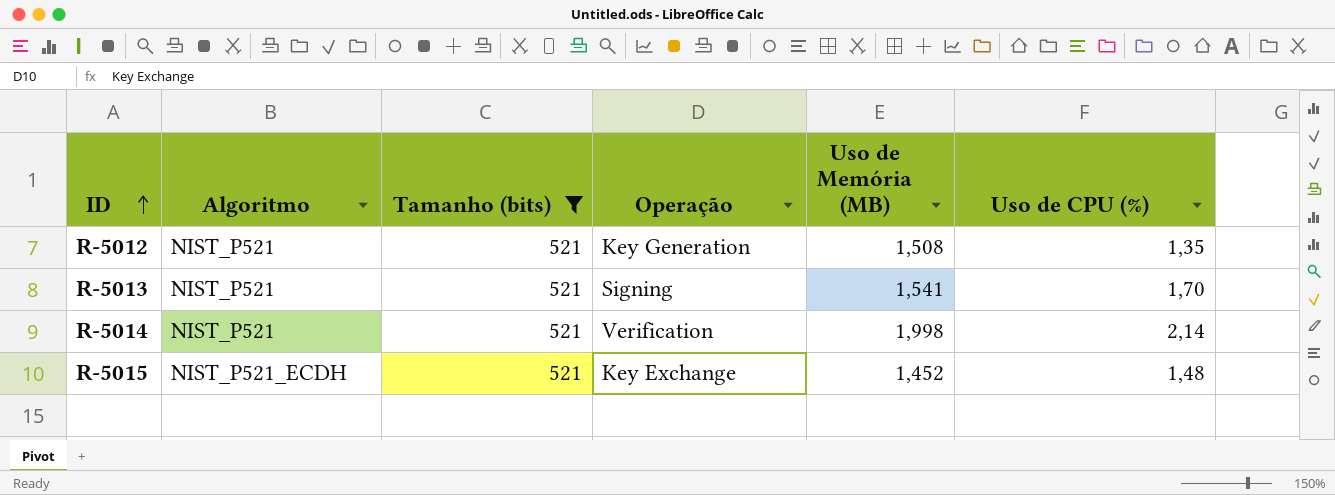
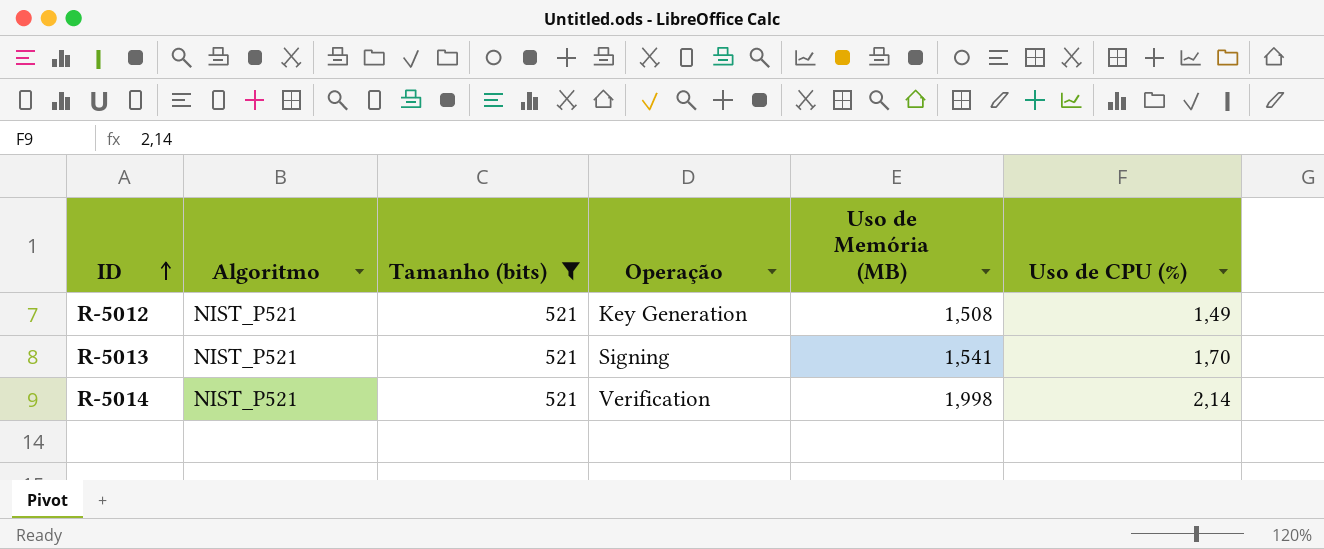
row R-5015: NIST_P521_ECDH | 521 | Key Exchange | 1,452 | 1,48 -> none
R-5012 | Uso de CPU (%): 1,35 -> 1,49

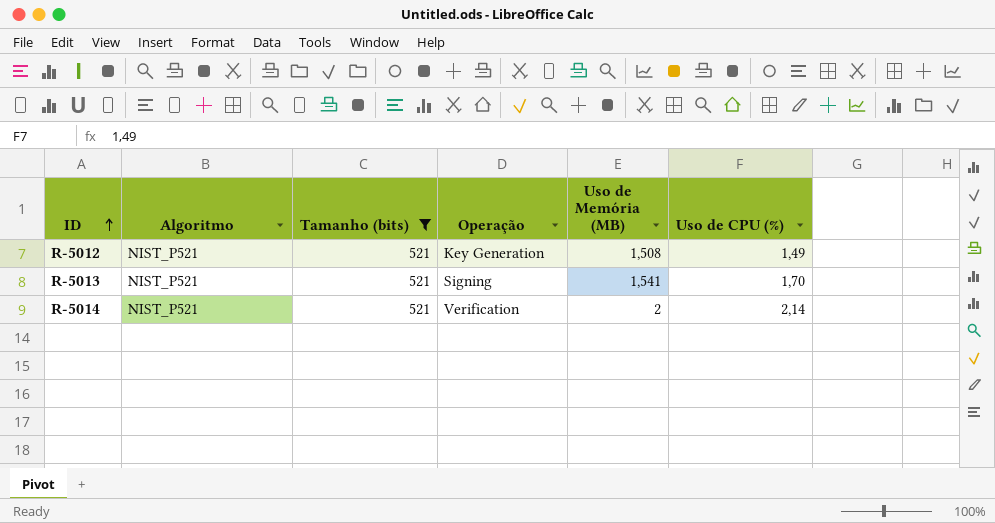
R-5014 | Uso de Memória (MB): 1,998 -> 2

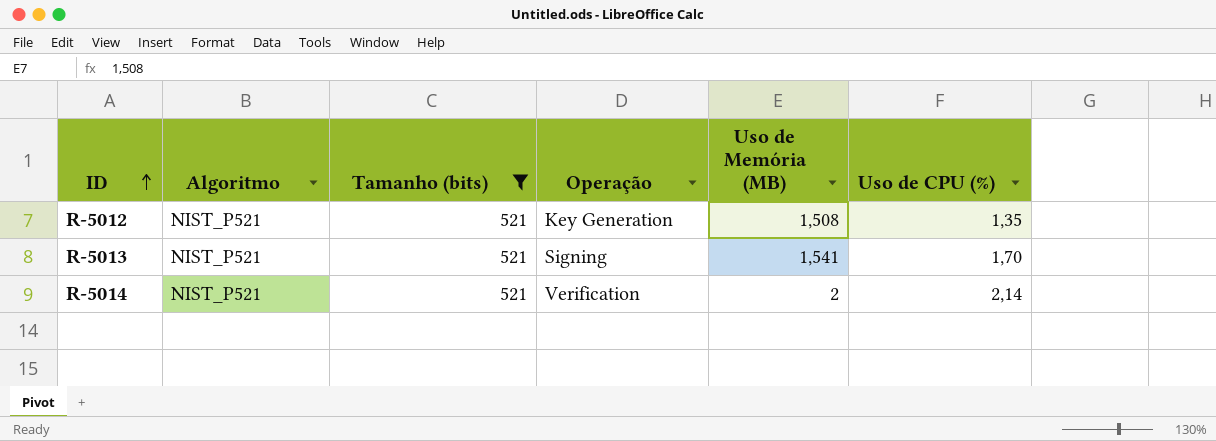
R-5012 | Uso de CPU (%): 1,49 -> 1,35

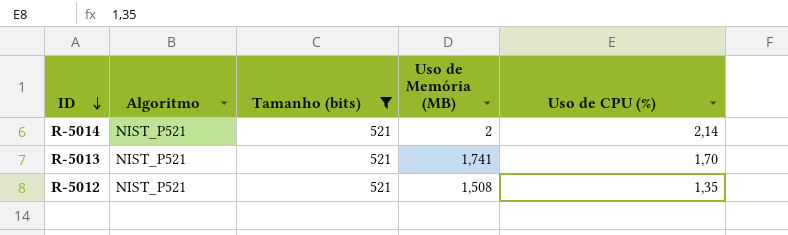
row order: ID ascending -> ID descending
column Operação | position: 4 -> none
R-5013 | Uso de Memória (MB): 1,541 -> 1,741

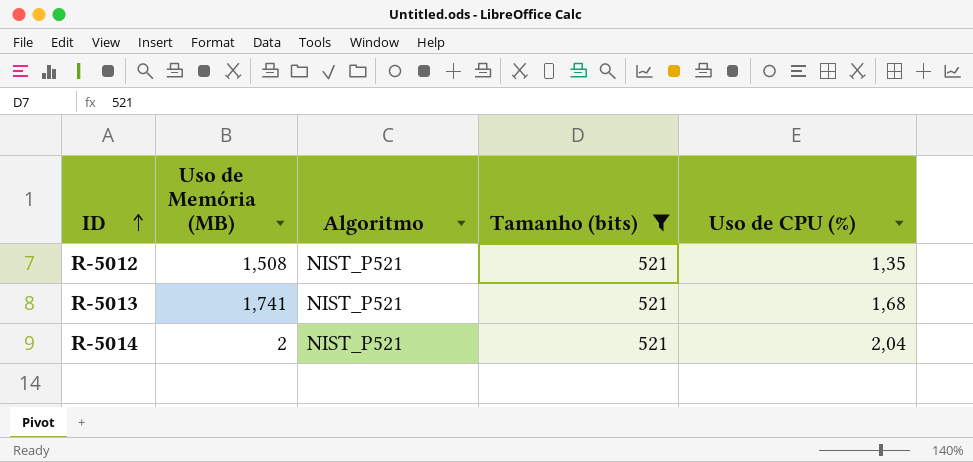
row order: ID descending -> ID ascending
column Uso de Memória (MB) | position: 4 -> 2
R-5013 | Uso de CPU (%): 1,70 -> 1,68
R-5014 | Uso de CPU (%): 2,14 -> 2,04

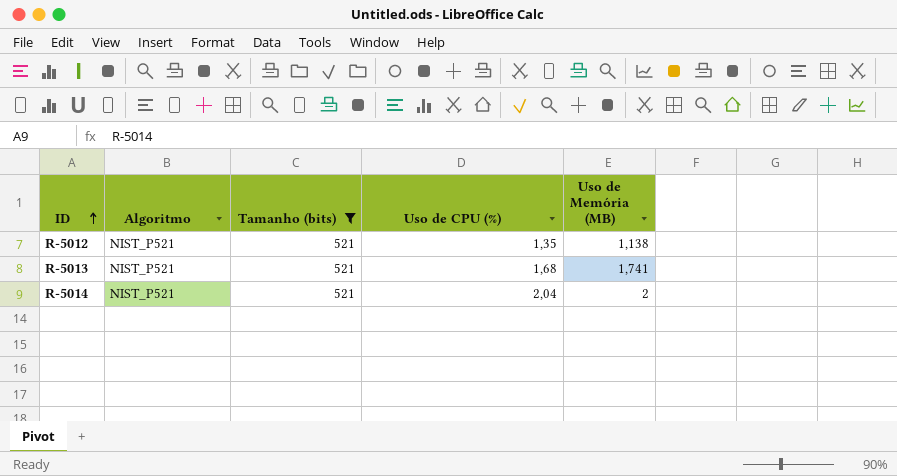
column Uso de Memória (MB) | position: 2 -> 5
R-5012 | Uso de Memória (MB): 1,508 -> 1,138

